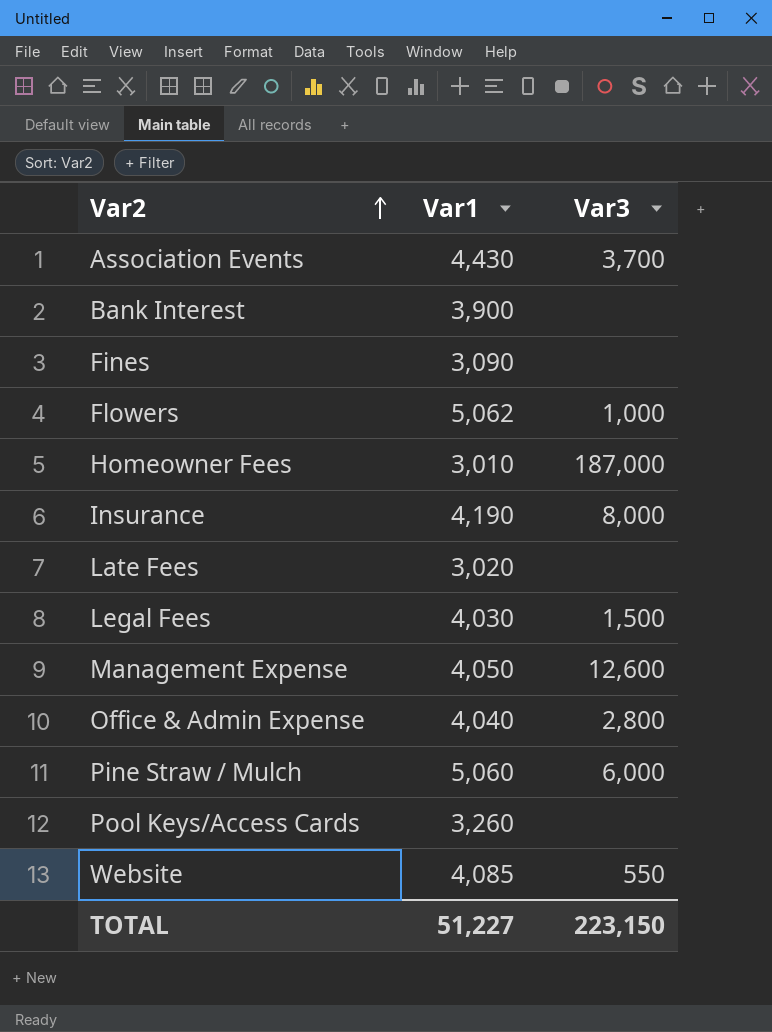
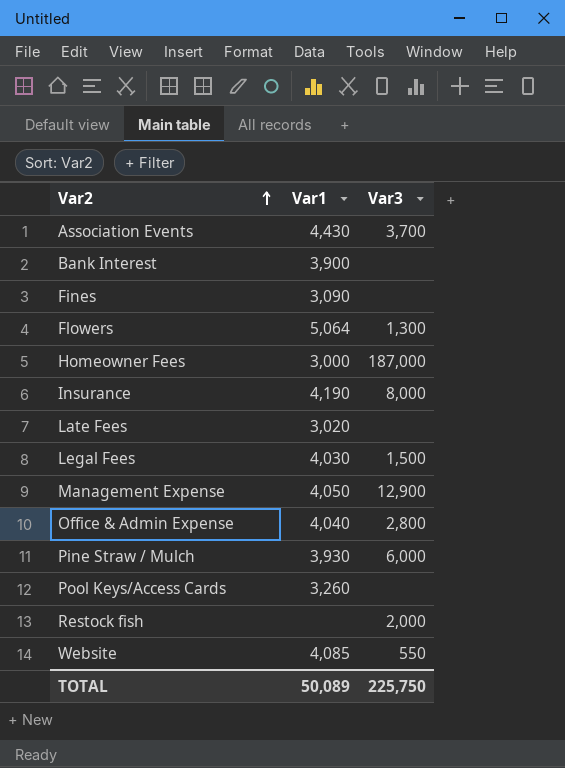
Flowers | Var1: 5,062 -> 5,064
Flowers | Var3: 1,000 -> 1,300
Homeowner Fees | Var1: 3,010 -> 3,000
Management Expense | Var3: 12,600 -> 12,900
Pine Straw / Mulch | Var1: 5,060 -> 3,930
row Restock fish: none -> none | 2,000
TOTAL | Var1: 51,227 -> 50,089
TOTAL | Var3: 223,150 -> 225,750

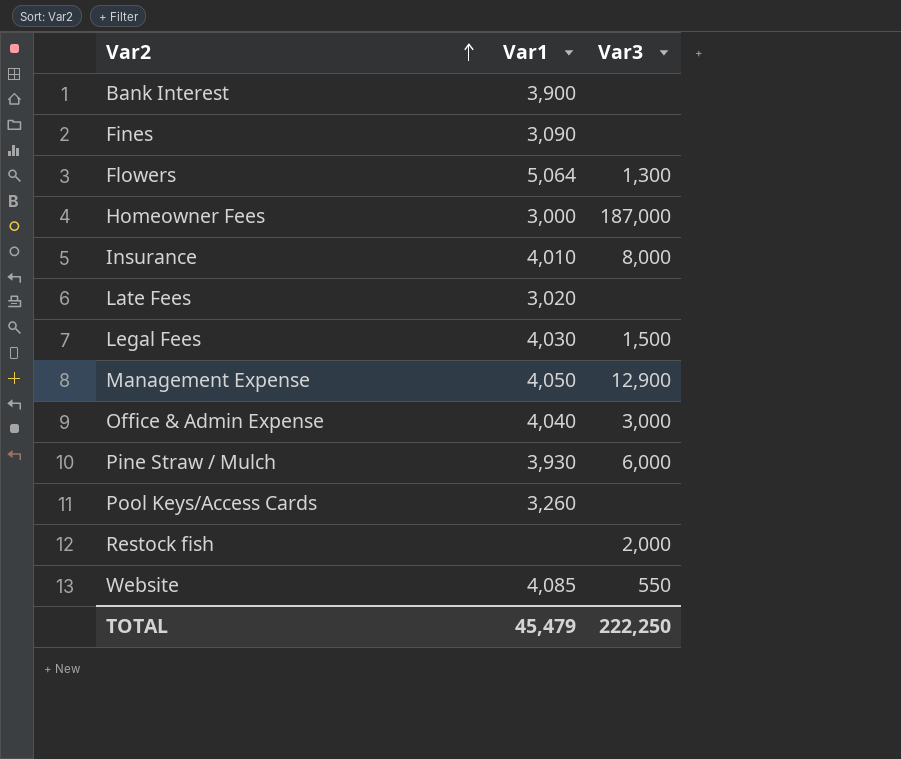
row Association Events: 4,430 | 3,700 -> none
Insurance | Var1: 4,190 -> 4,010
Office & Admin Expense | Var3: 2,800 -> 3,000
TOTAL | Var1: 50,089 -> 45,479
TOTAL | Var3: 225,750 -> 222,250

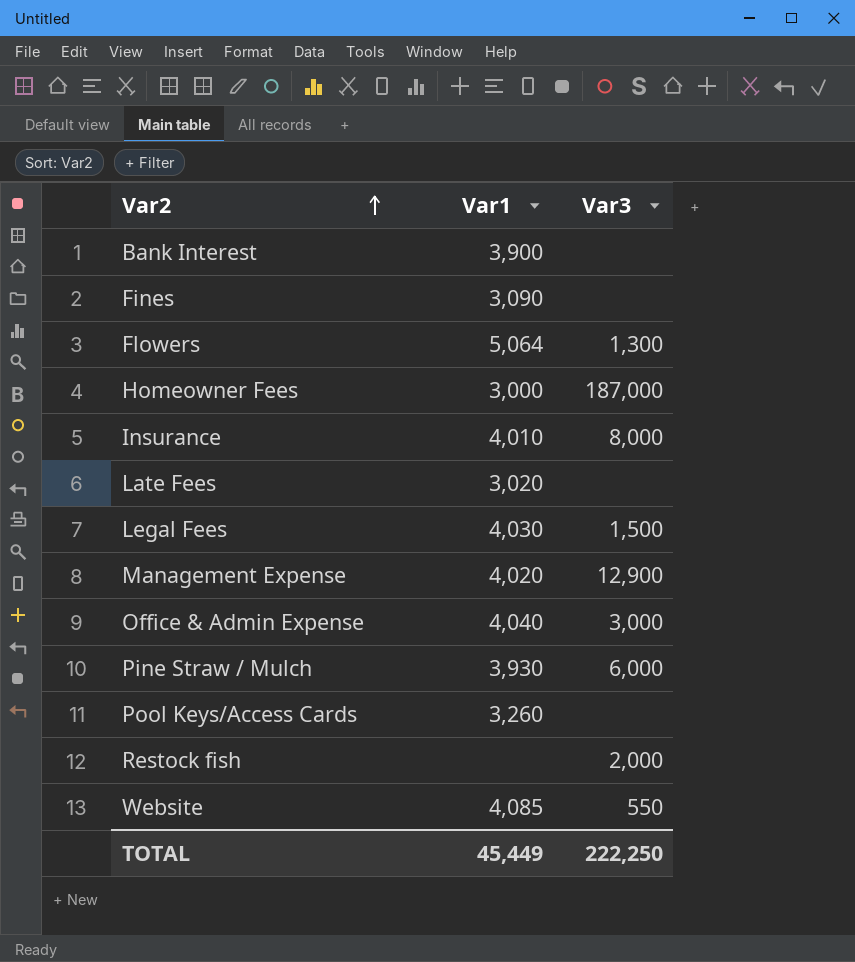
Management Expense | Var1: 4,050 -> 4,020
TOTAL | Var1: 45,479 -> 45,449

